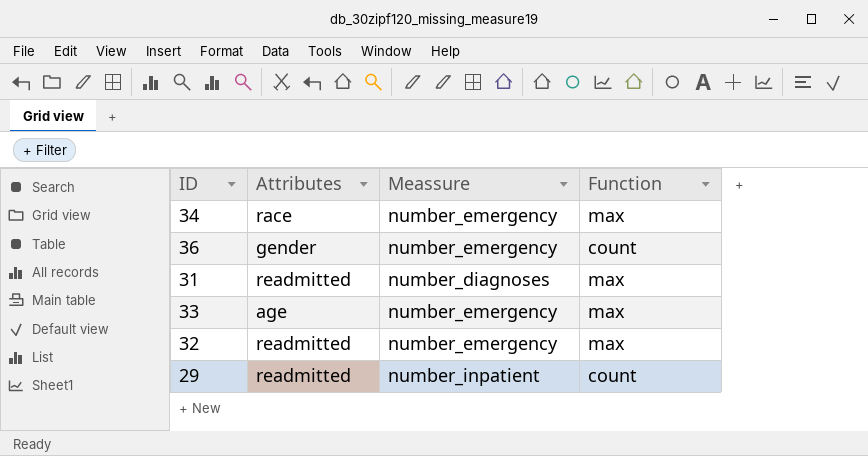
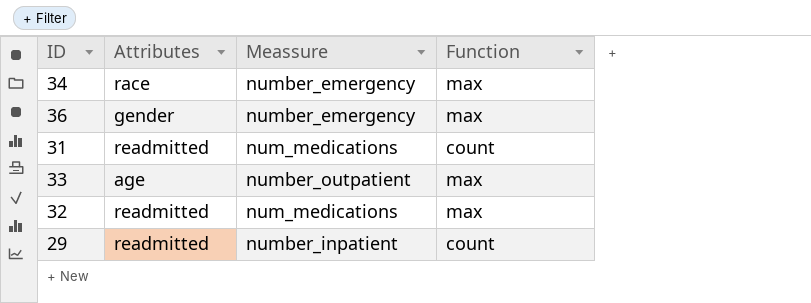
36 | Function: count -> max
31 | Meassure: number_diagnoses -> num_medications
31 | Function: max -> count
33 | Meassure: number_emergency -> number_outpatient
32 | Meassure: number_emergency -> num_medications

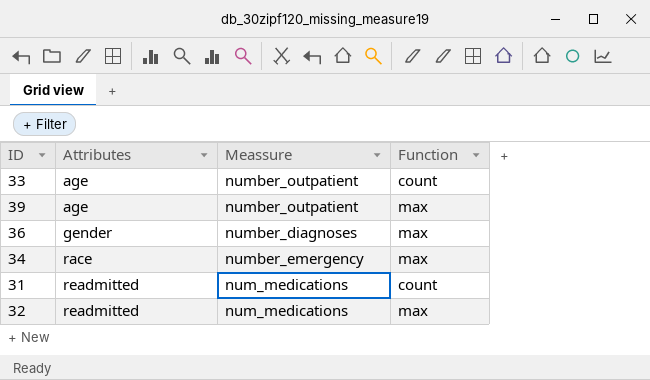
row order: none -> Attributes ascending
row 29: readmitted | number_inpatient | count -> none
33 | Function: max -> count
row 39: none -> age | number_outpatient | max
36 | Meassure: number_emergency -> number_diagnoses

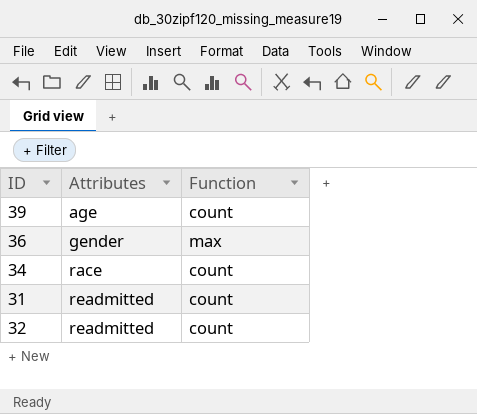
column Meassure | position: 3 -> none
row 33: age | number_outpatient | count -> none
39 | Function: max -> count
34 | Function: max -> count
32 | Function: max -> count

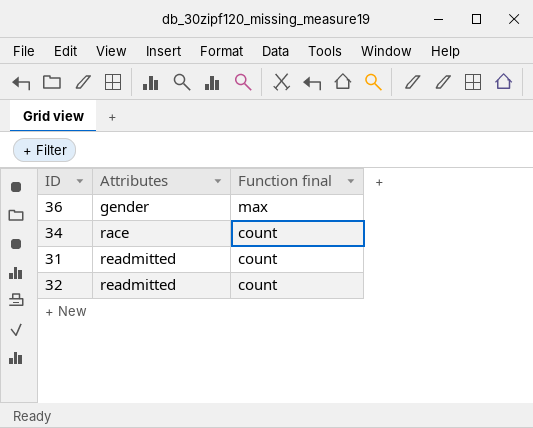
column name: Function -> Function final
row 39: age | count -> none

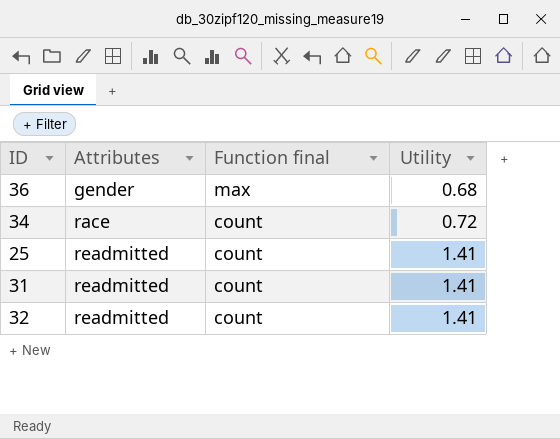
column Utility | position: none -> 4
row 25: none -> readmitted | count | 1.41

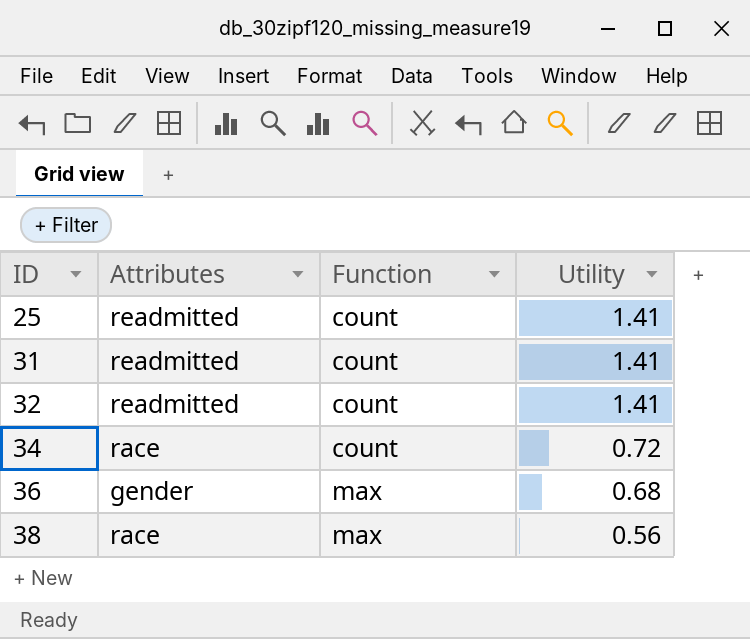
row order: Attributes ascending -> ID ascending
column name: Function final -> Function
row 38: none -> race | max | 0.56

